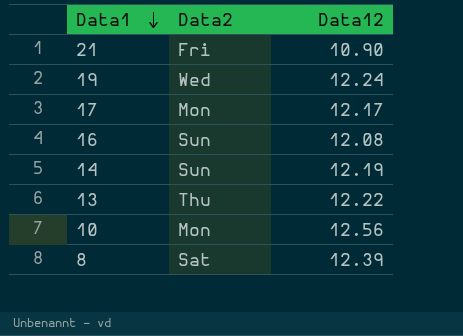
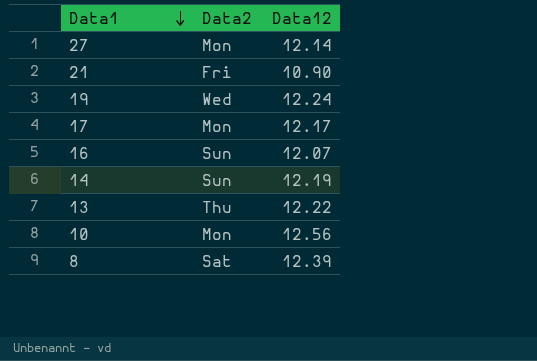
row 27: none -> Mon | 12.14
16 | Data12: 12.08 -> 12.07

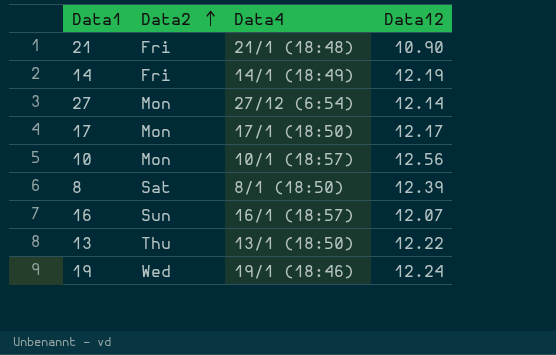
row order: Data1 descending -> Data2 ascending
column Data4 | position: none -> 3
14 | Data2: Sun -> Fri

